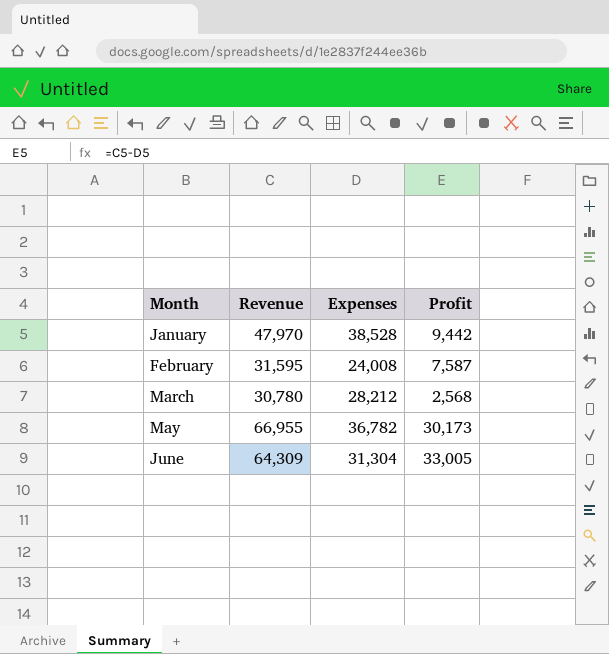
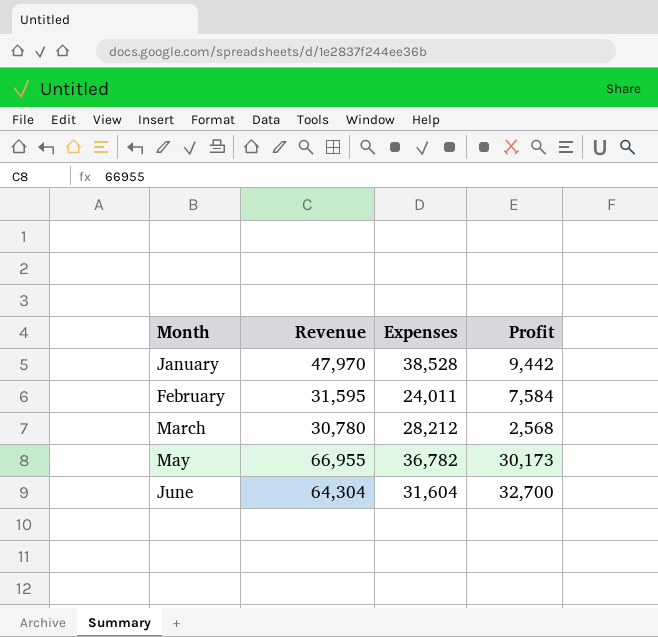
February | Expenses: 24,008 -> 24,011
February | Profit: 7,587 -> 7,584
June | Revenue: 64,309 -> 64,304
June | Expenses: 31,304 -> 31,604
June | Profit: 33,005 -> 32,700

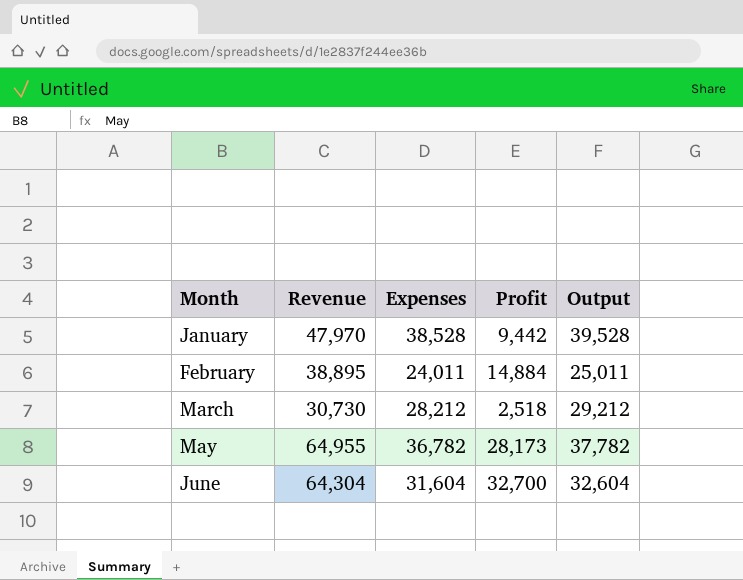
column Output | formula: none -> [Expenses] + 1000
February | Revenue: 31,595 -> 38,895
February | Profit: 7,584 -> 14,884
March | Revenue: 30,780 -> 30,730
March | Profit: 2,568 -> 2,518
May | Revenue: 66,955 -> 64,955
May | Profit: 30,173 -> 28,173

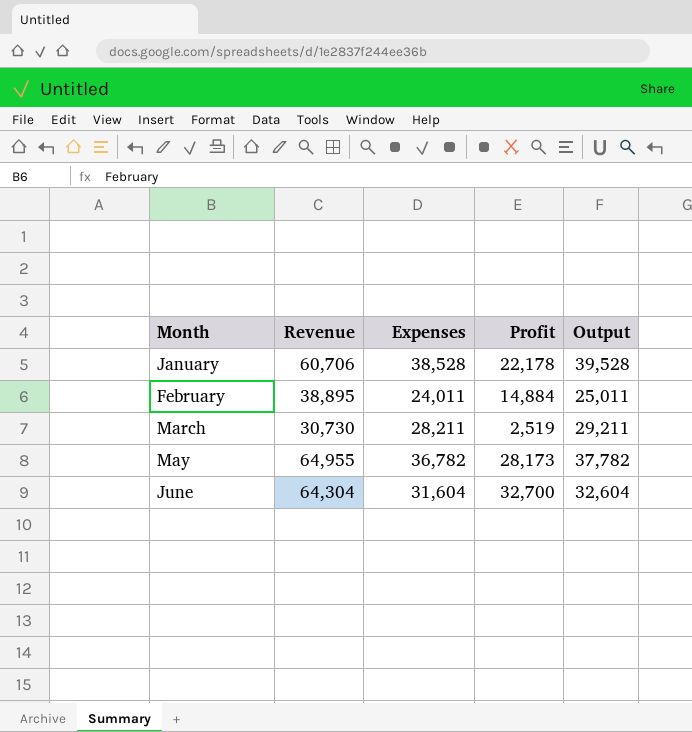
January | Revenue: 47,970 -> 60,706
January | Profit: 9,442 -> 22,178
March | Expenses: 28,212 -> 28,211
March | Profit: 2,518 -> 2,519
March | Output: 29,212 -> 29,211

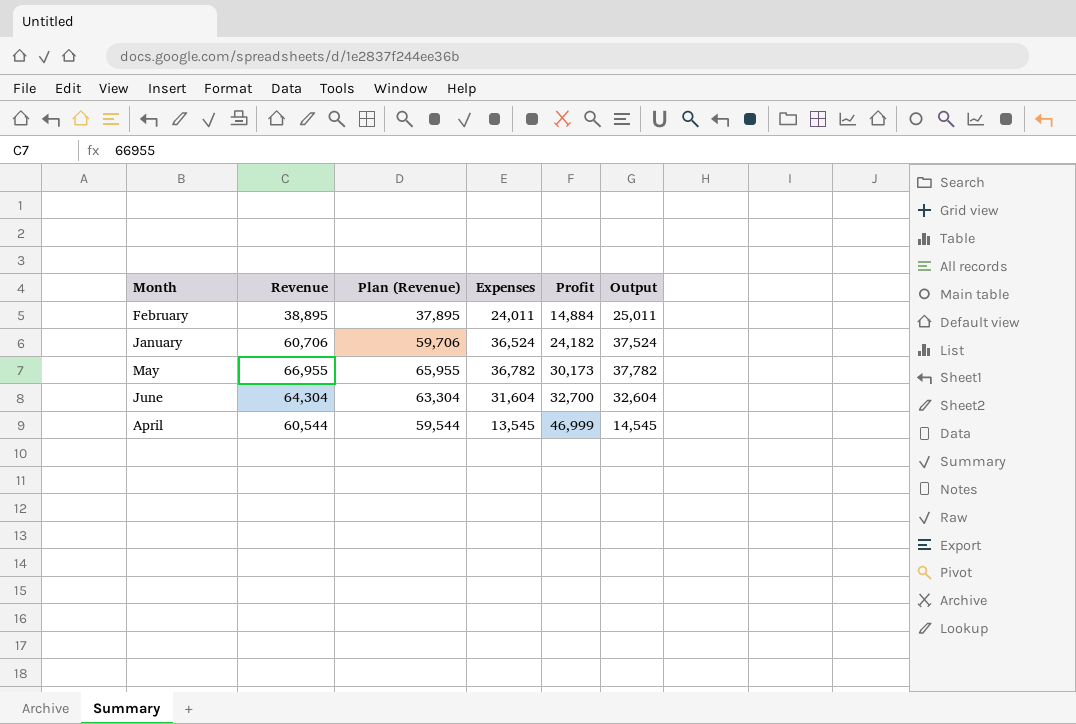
row order: Month ascending -> Profit ascending
column Plan (Revenue) | formula: none -> [Revenue] - 1000
row March: 30,730 | 28,211 | 2,519 | 29,211 -> none
January | Expenses: 38,528 -> 36,524
January | Profit: 22,178 -> 24,182
January | Output: 39,528 -> 37,524
May | Revenue: 64,955 -> 66,955
May | Profit: 28,173 -> 30,173
row April: none -> 60,544 | 59,544 | 13,545 | 46,999 | 14,545

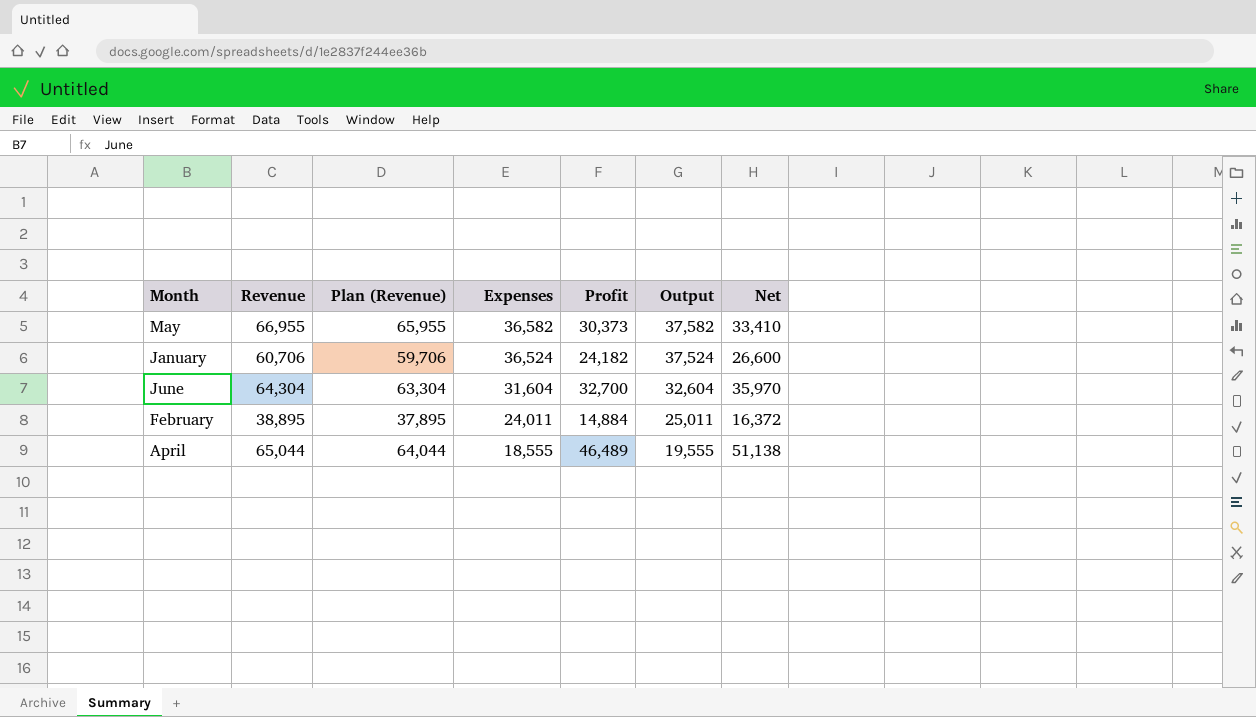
row order: Profit ascending -> Expenses descending
column Net | formula: none -> [Profit] * 1.1
May | Expenses: 36,782 -> 36,582
May | Profit: 30,173 -> 30,373
May | Output: 37,782 -> 37,582
April | Revenue: 60,544 -> 65,044
April | Plan (Revenue): 59,544 -> 64,044
April | Expenses: 13,545 -> 18,555
April | Profit: 46,999 -> 46,489
April | Output: 14,545 -> 19,555

